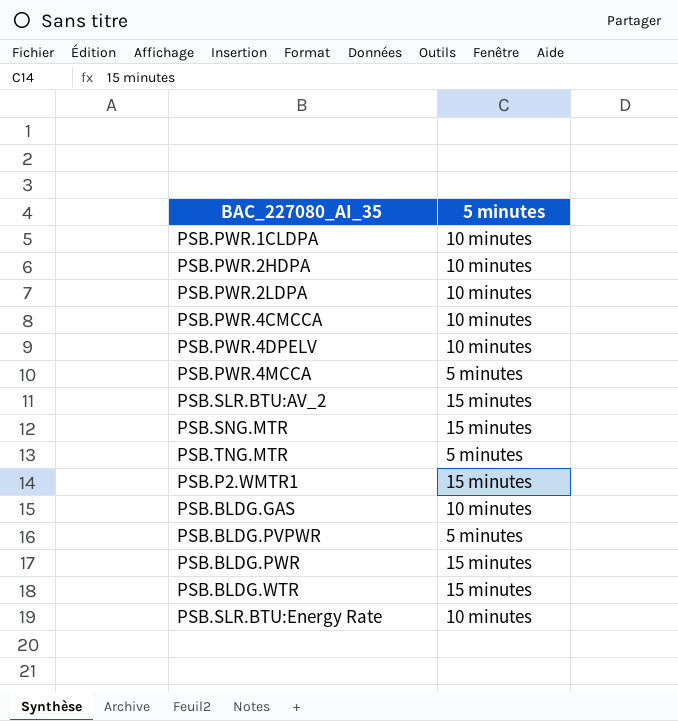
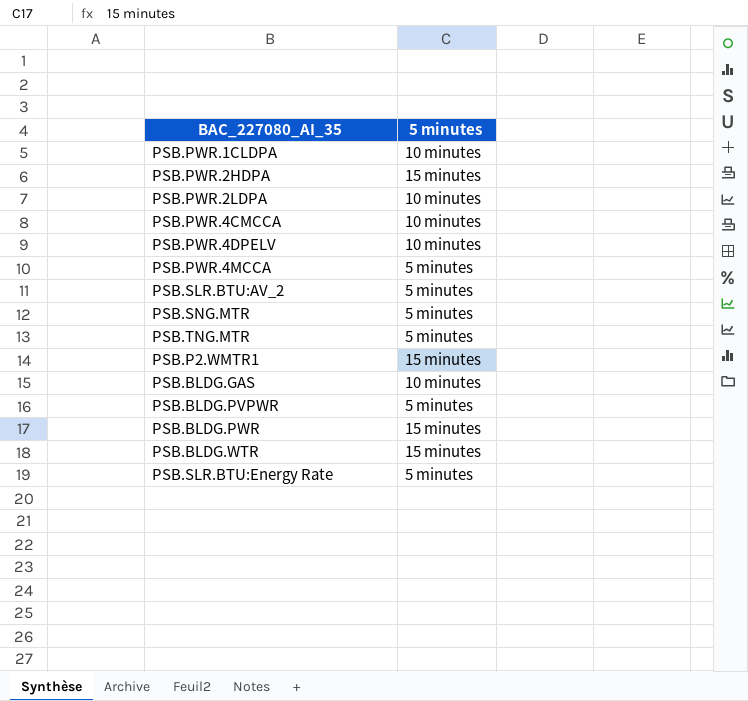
PSB.PWR.2HDPA | 5 minutes: 10 minutes -> 15 minutes
PSB.SLR.BTU:AV_2 | 5 minutes: 15 minutes -> 5 minutes
PSB.SNG.MTR | 5 minutes: 15 minutes -> 5 minutes
PSB.SLR.BTU:Energy Rate | 5 minutes: 10 minutes -> 5 minutes

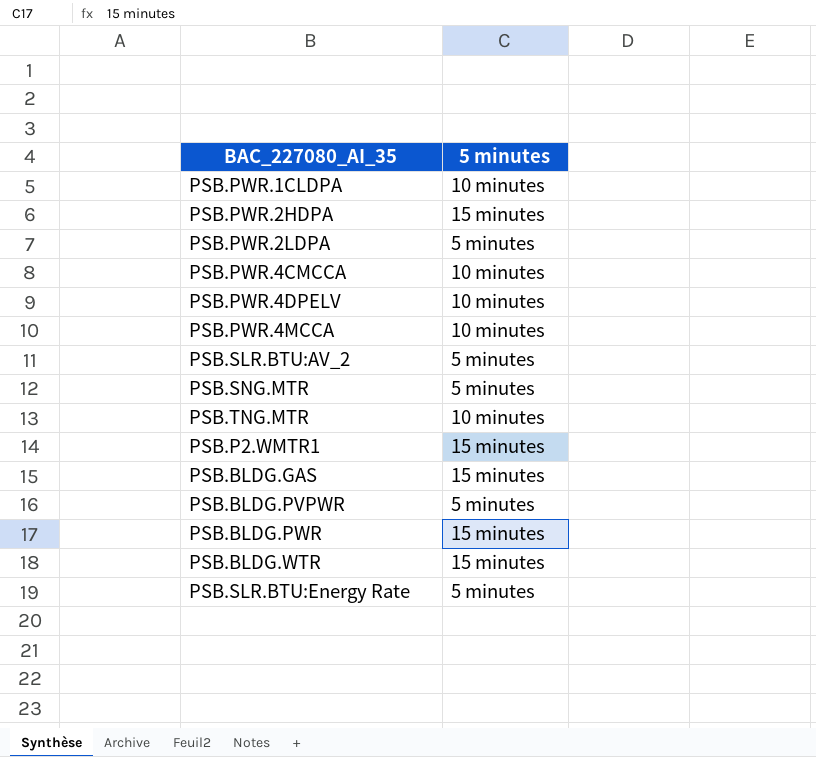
PSB.PWR.2LDPA | 5 minutes: 10 minutes -> 5 minutes
PSB.PWR.4MCCA | 5 minutes: 5 minutes -> 10 minutes
PSB.TNG.MTR | 5 minutes: 5 minutes -> 10 minutes
PSB.BLDG.GAS | 5 minutes: 10 minutes -> 15 minutes

